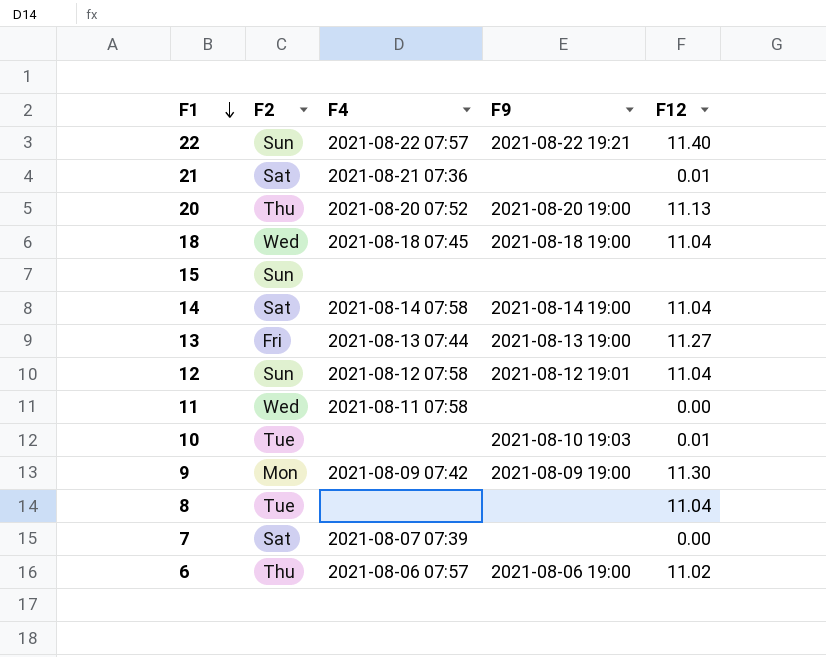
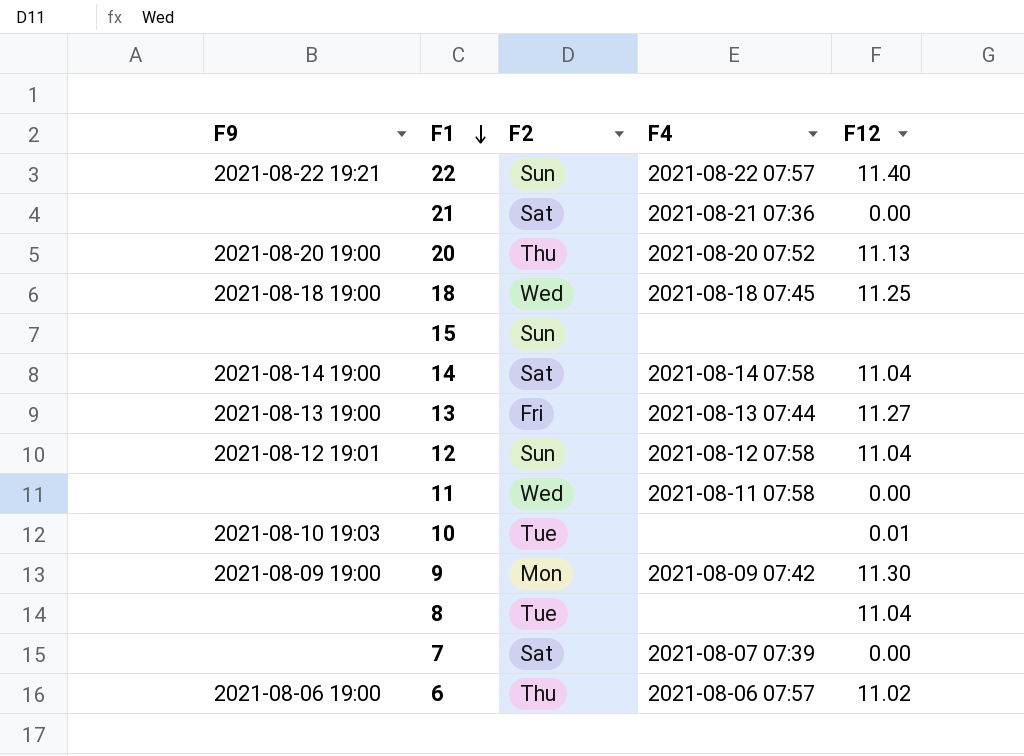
column F9 | position: 4 -> 1
21 | F12: 0.01 -> 0.00
18 | F12: 11.04 -> 11.25

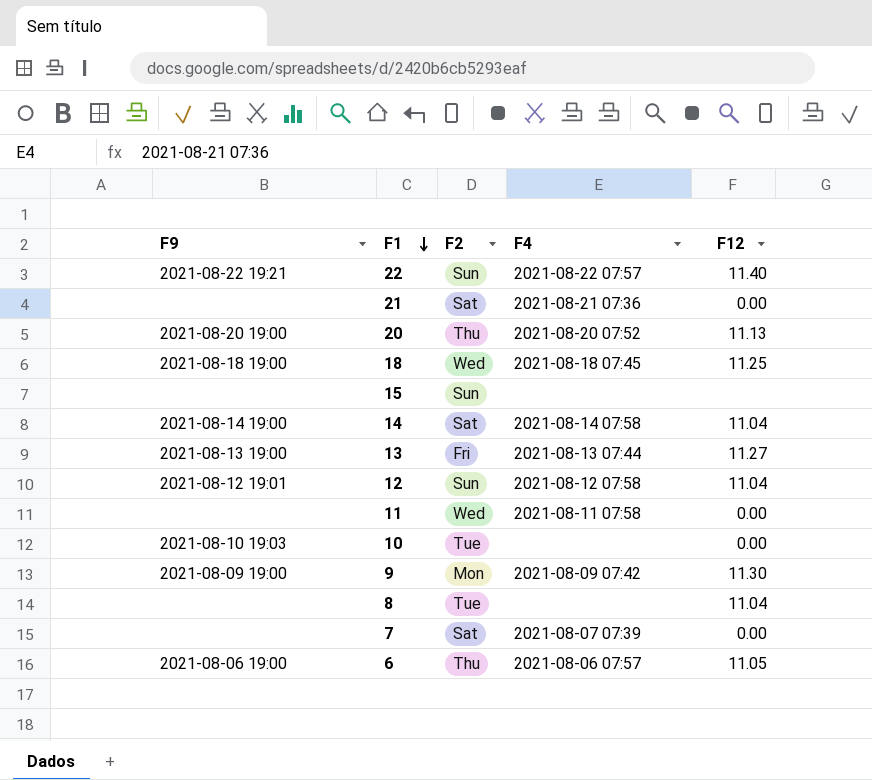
10 | F12: 0.01 -> 0.00
6 | F12: 11.02 -> 11.05

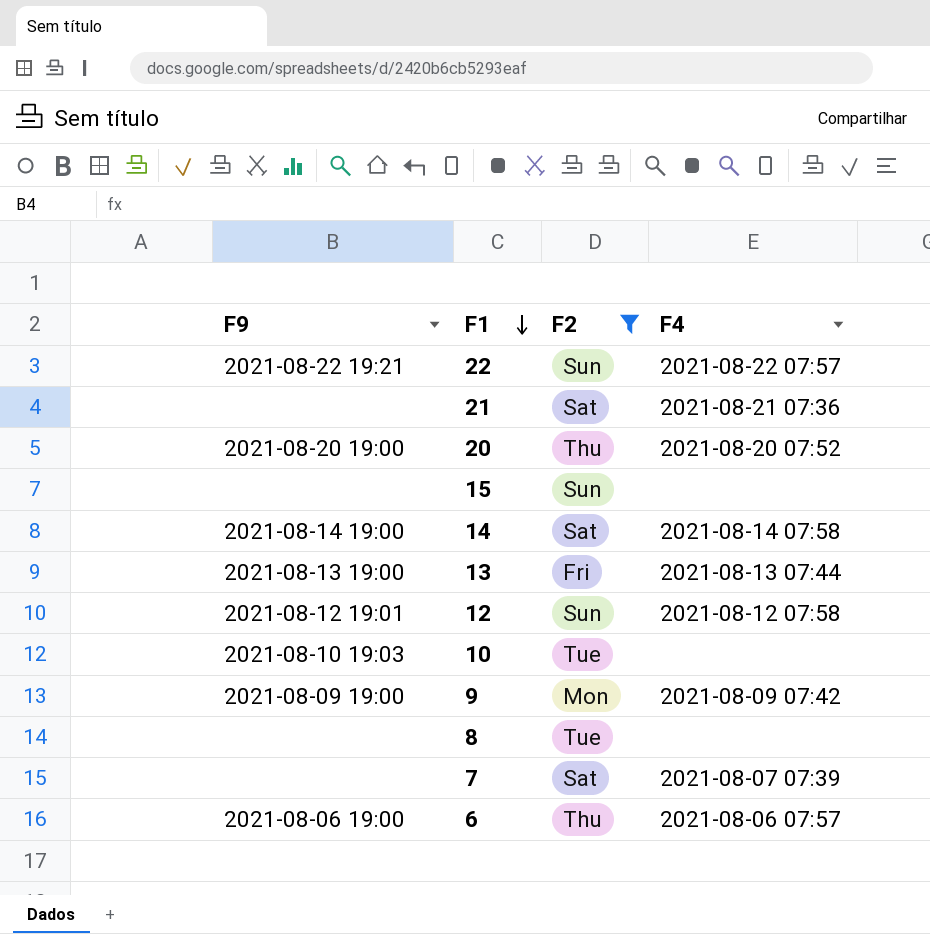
filter: none -> F2 != Wed
column F12 | position: 5 -> none

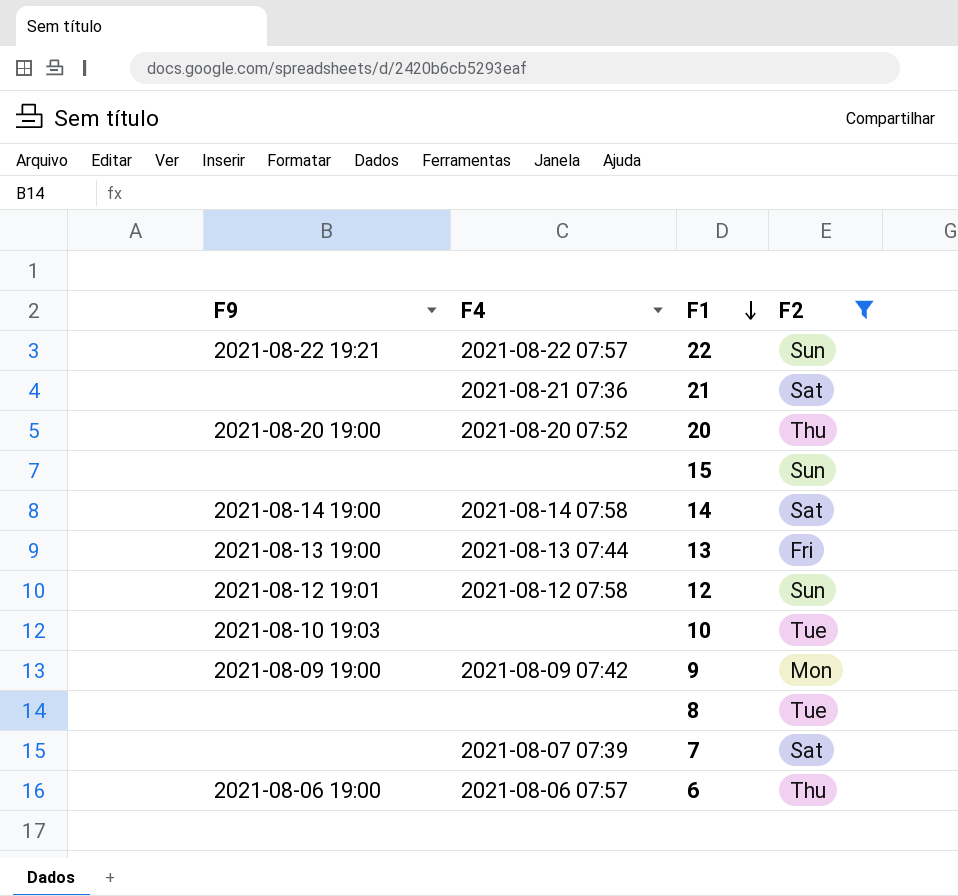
column F4 | position: 4 -> 2

